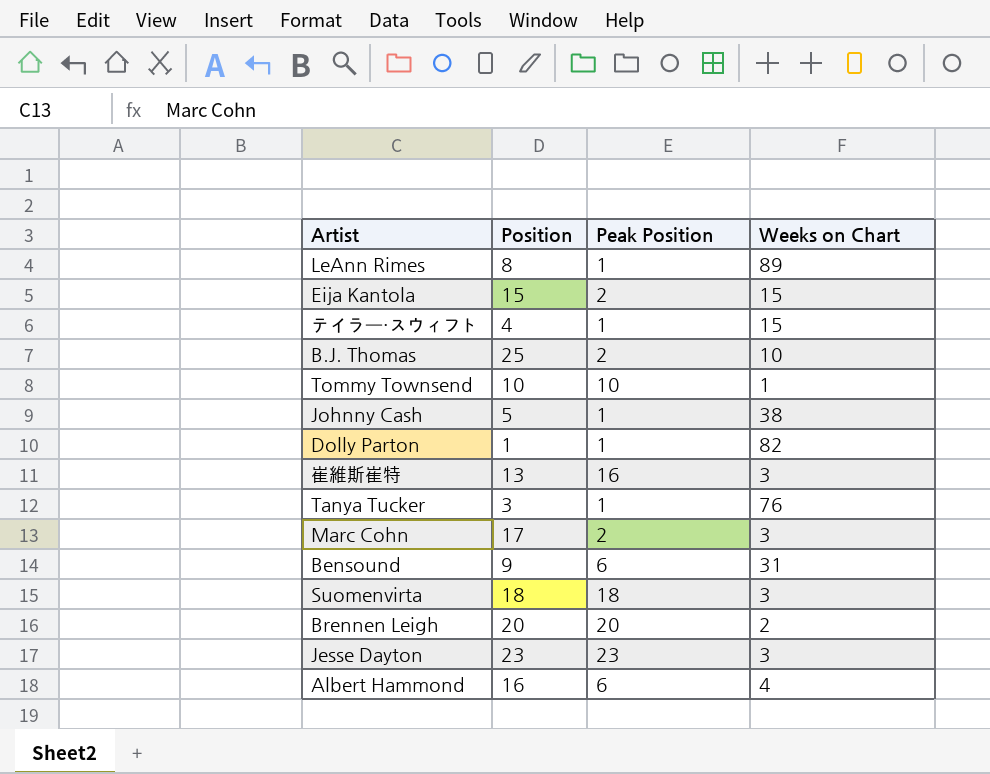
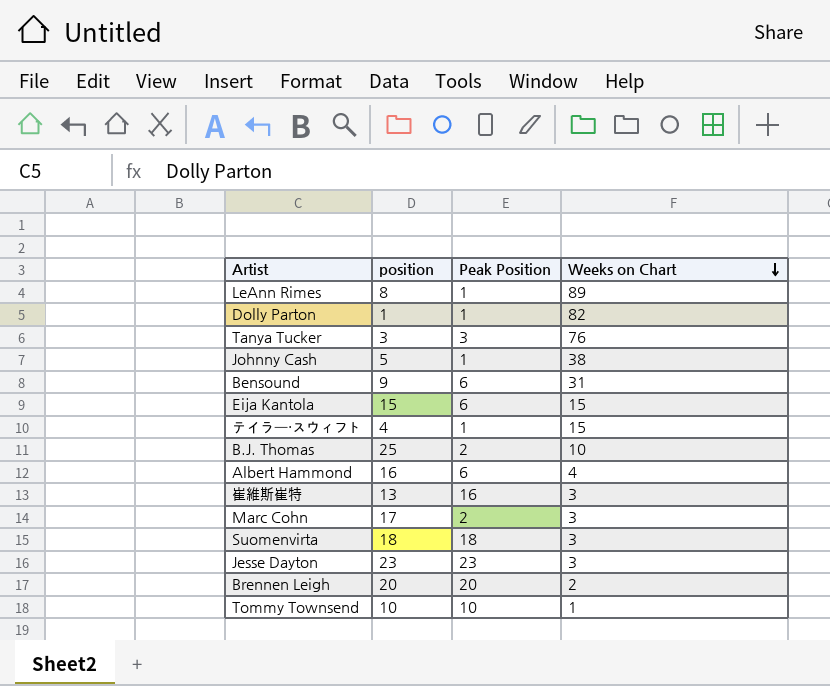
row order: none -> Weeks on Chart descending
column name: Position -> position
Tanya Tucker | Peak Position: 1 -> 3
Eija Kantola | Peak Position: 2 -> 6

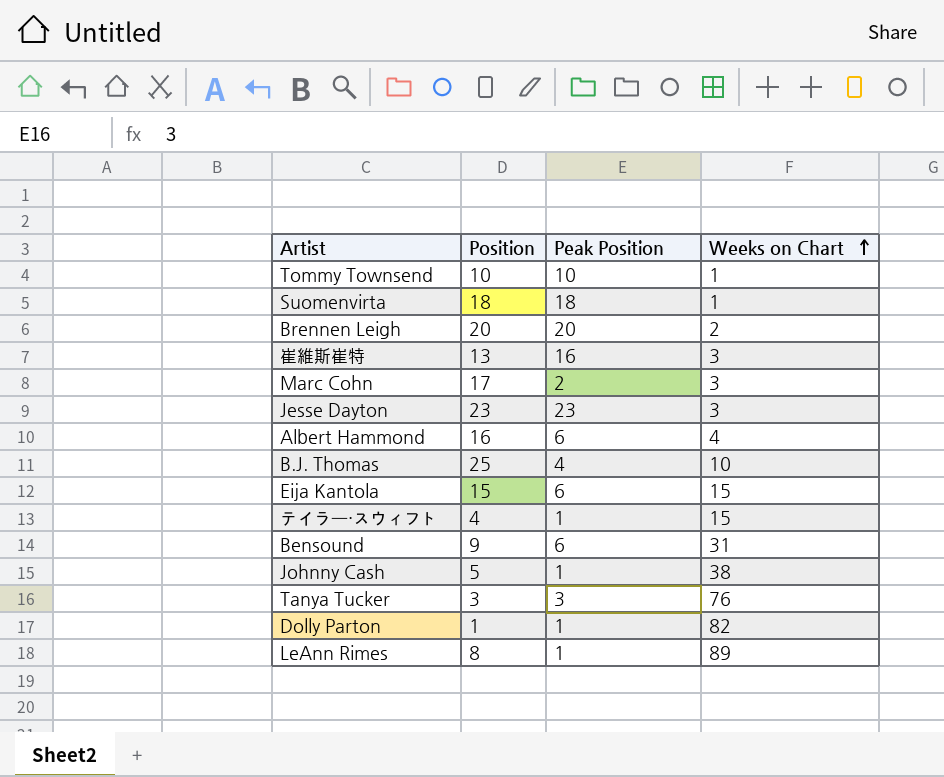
row order: Weeks on Chart descending -> Weeks on Chart ascending
column name: position -> Position
Suomenvirta | Weeks on Chart: 3 -> 1
B.J. Thomas | Peak Position: 2 -> 4

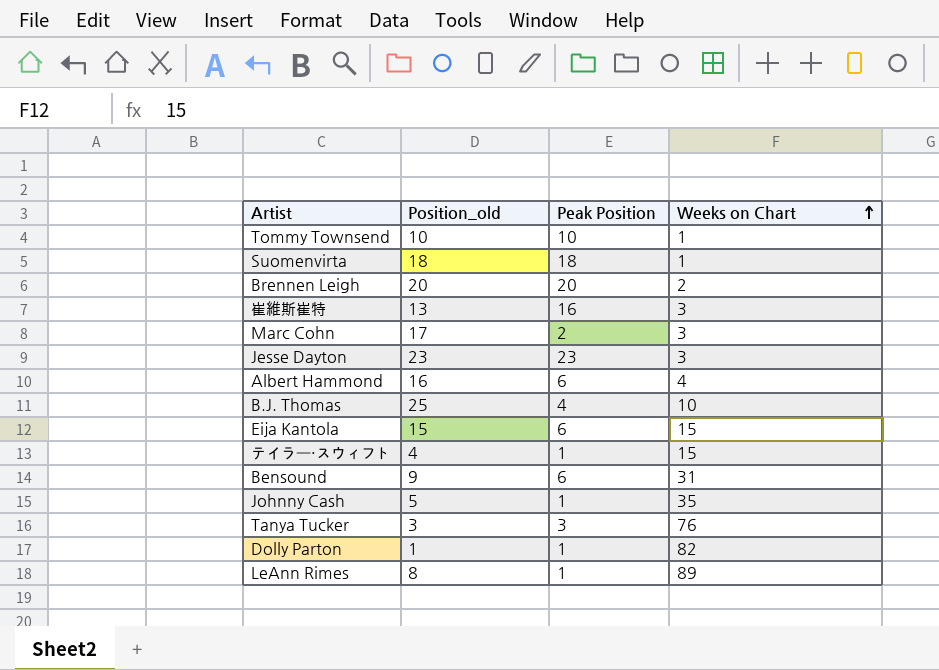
column name: Position -> Position_old
Johnny Cash | Weeks on Chart: 38 -> 35

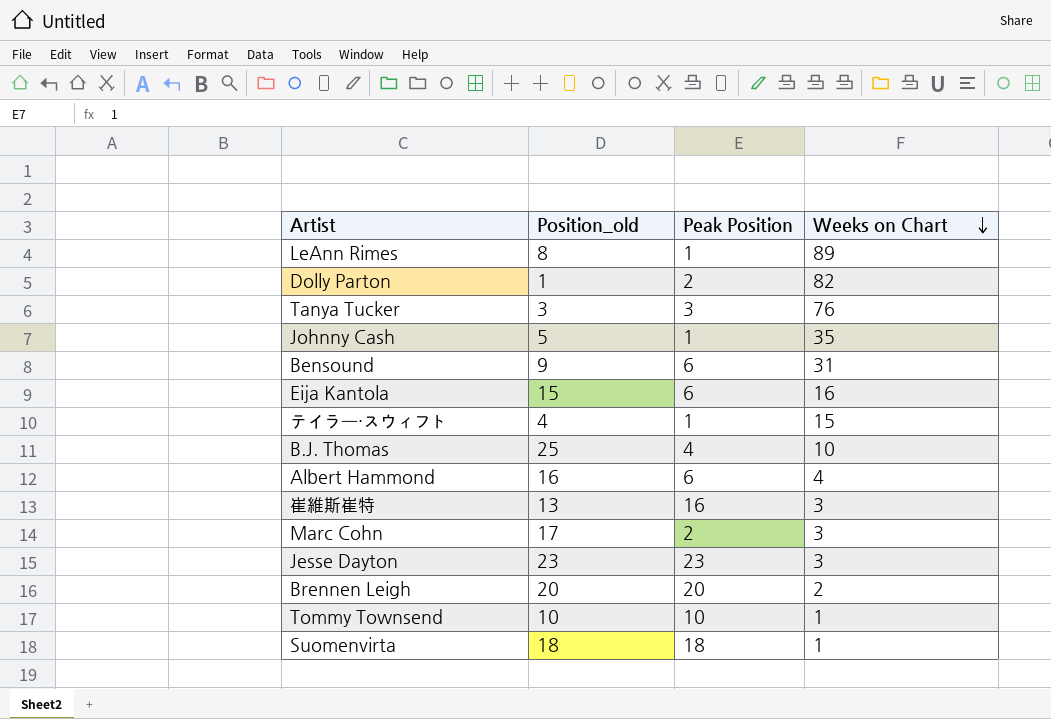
row order: Weeks on Chart ascending -> Weeks on Chart descending
Dolly Parton | Peak Position: 1 -> 2
Eija Kantola | Weeks on Chart: 15 -> 16

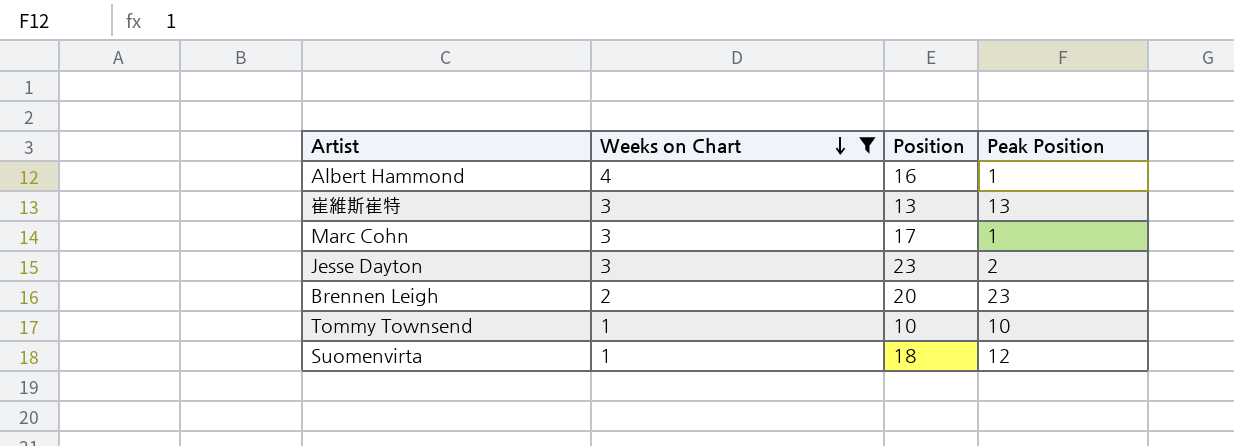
filter: none -> Weeks on Chart <= 4
column Weeks on Chart | position: 4 -> 2
column name: Position_old -> Position
Albert Hammond | Peak Position: 6 -> 1
崔維斯崔特 | Peak Position: 16 -> 13
Marc Cohn | Peak Position: 2 -> 1
Jesse Dayton | Peak Position: 23 -> 2
Brennen Leigh | Peak Position: 20 -> 23
Suomenvirta | Peak Position: 18 -> 12

